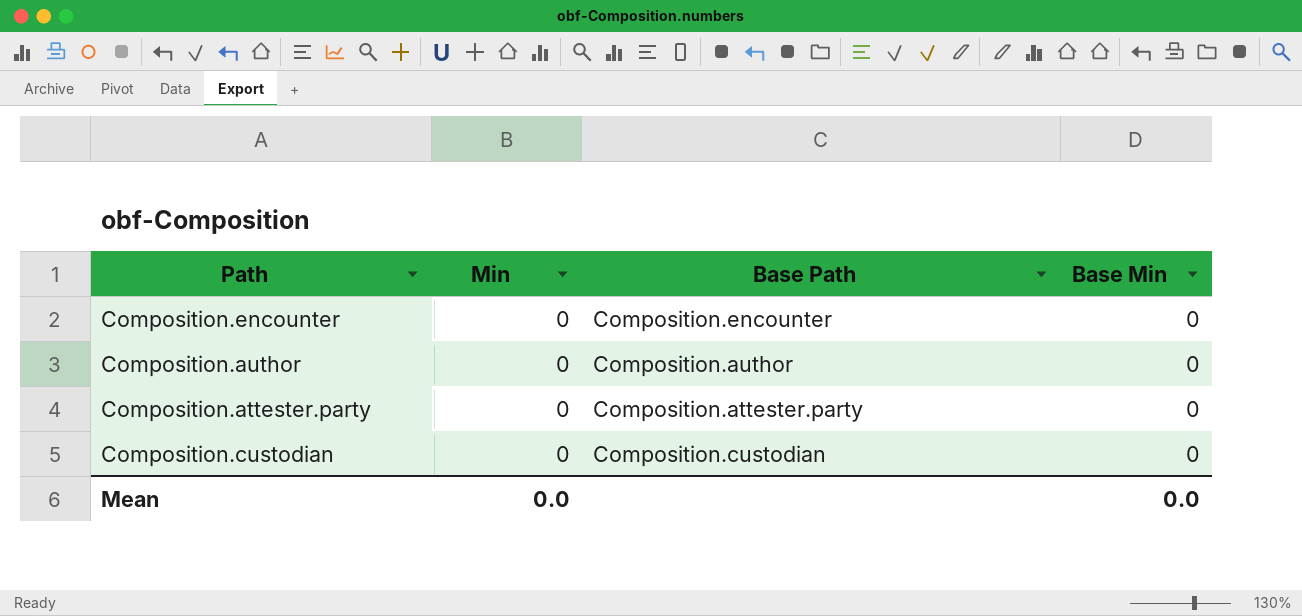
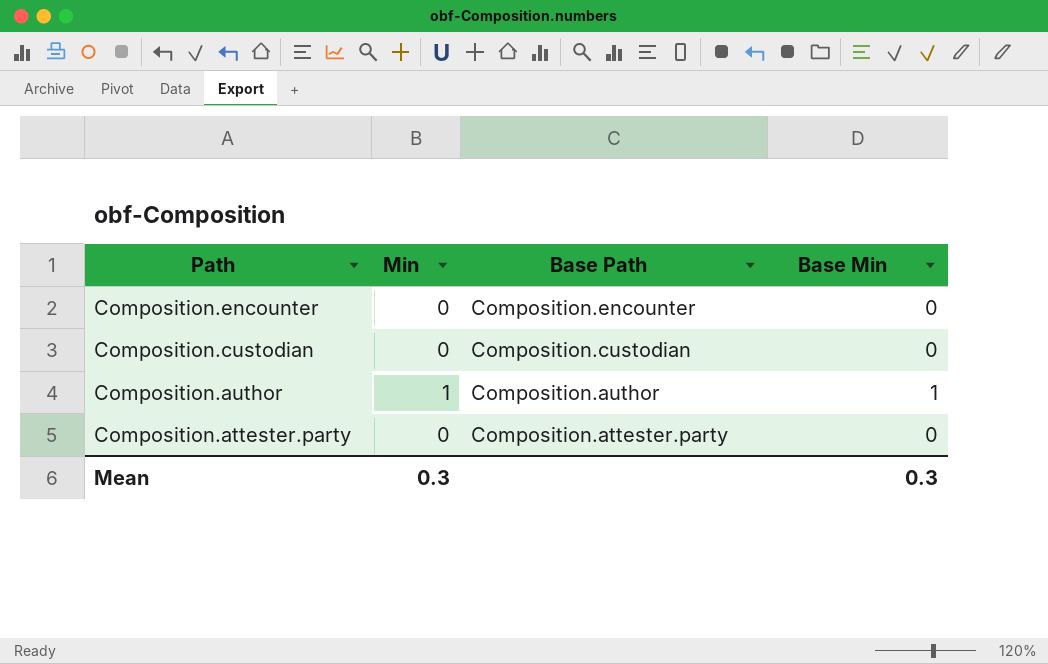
row order: none -> Path descending
Composition.author | Min: 0 -> 1
Composition.author | Base Min: 0 -> 1
Mean | Min: 0.0 -> 0.3
Mean | Base Min: 0.0 -> 0.3

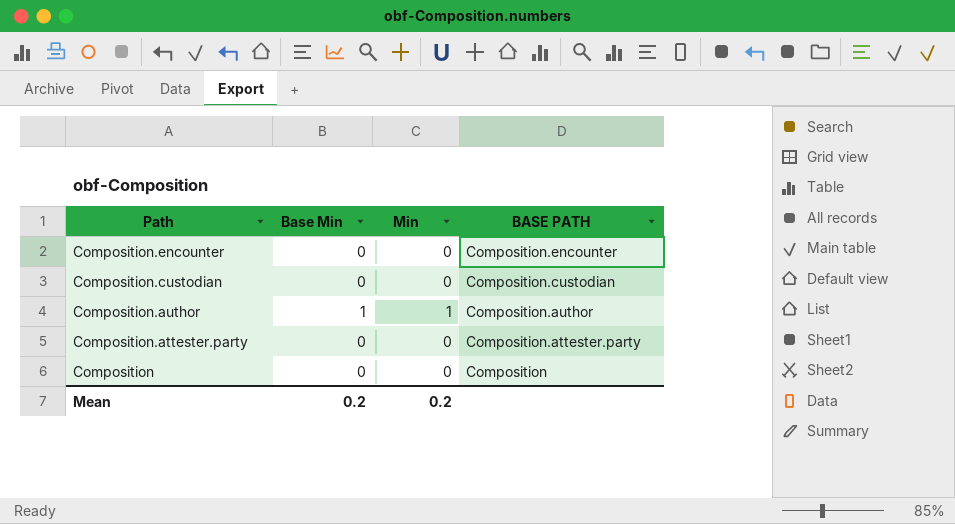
column Base Min | position: 4 -> 2
column name: Base Path -> BASE PATH
row Composition: none -> 0 | 0 | Composition
Mean | Base Min: 0.3 -> 0.2
Mean | Min: 0.3 -> 0.2

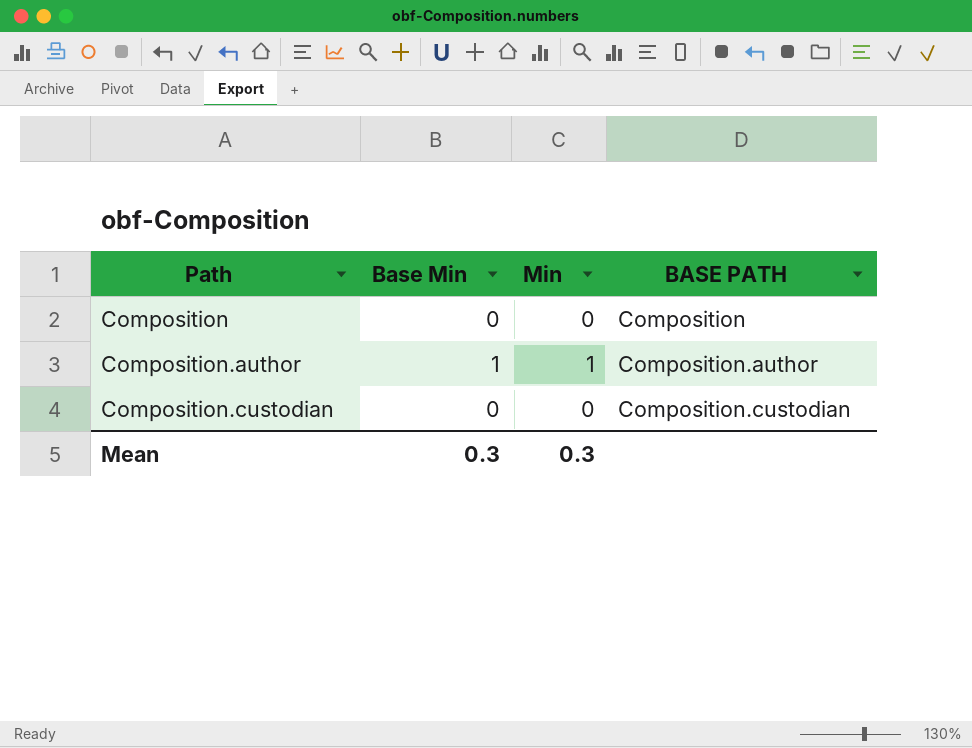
row order: Path descending -> Path ascending
row Composition.encounter: 0 | 0 | Composition.encounter -> none
row Composition.attester.party: 0 | 0 | Composition.attester.party -> none
Mean | Base Min: 0.2 -> 0.3
Mean | Min: 0.2 -> 0.3

